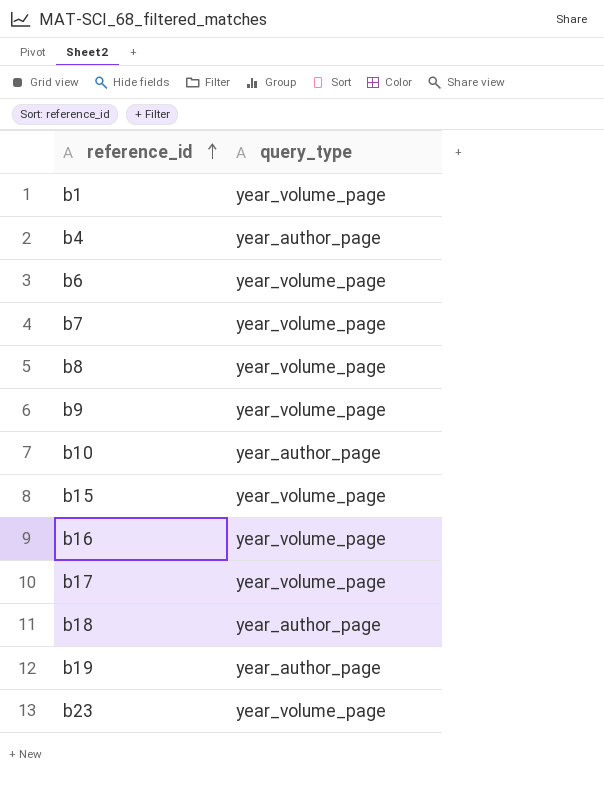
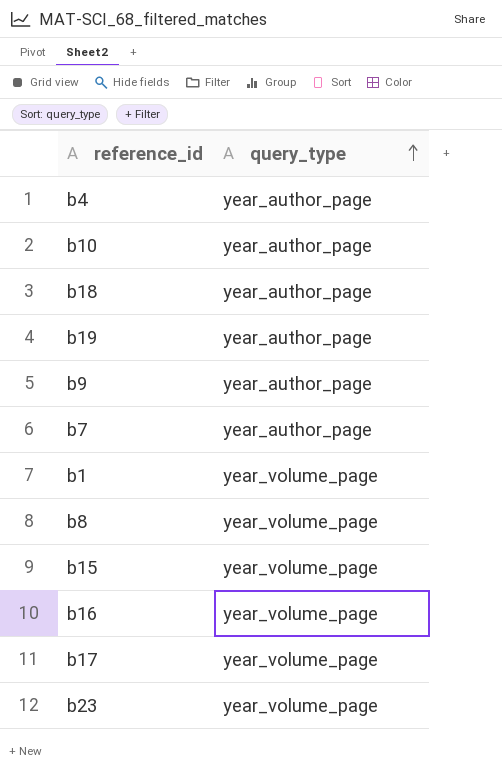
row order: reference_id ascending -> query_type ascending
row b6: year_volume_page -> none
b9 | query_type: year_volume_page -> year_author_page
b7 | query_type: year_volume_page -> year_author_page

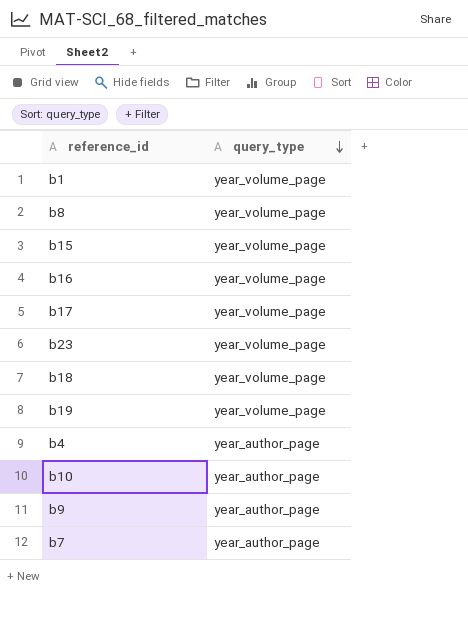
row order: query_type ascending -> query_type descending
b18 | query_type: year_author_page -> year_volume_page
b19 | query_type: year_author_page -> year_volume_page

